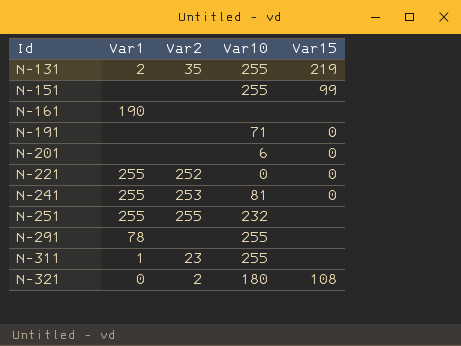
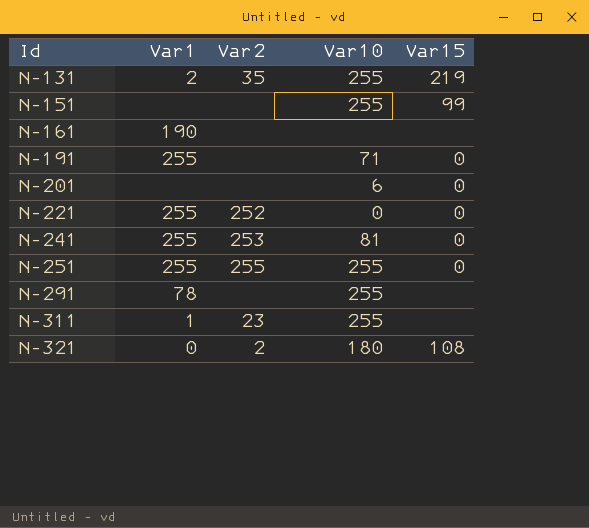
N-191 | Var1: none -> 255
N-251 | Var10: 232 -> 255
N-251 | Var15: none -> 0

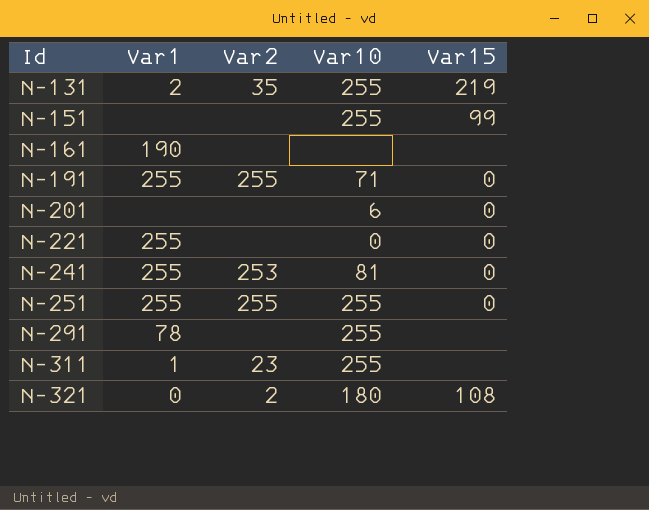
N-191 | Var2: none -> 255
N-221 | Var2: 252 -> none

